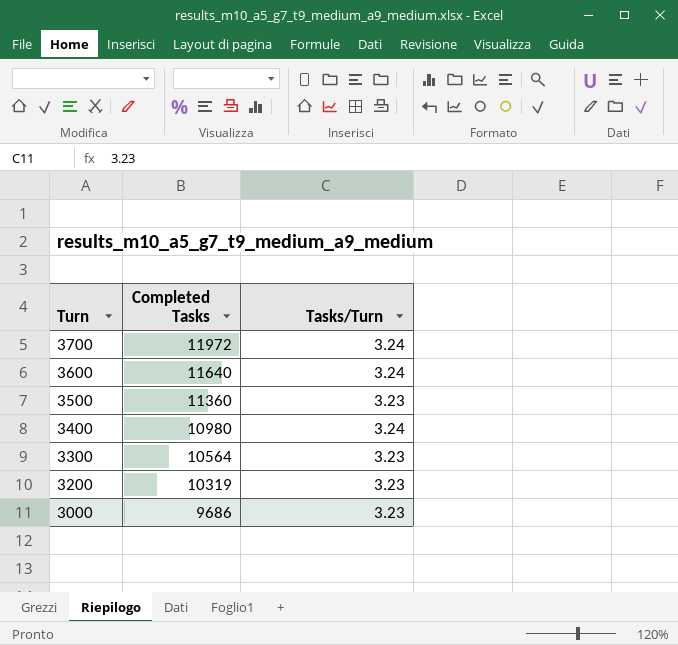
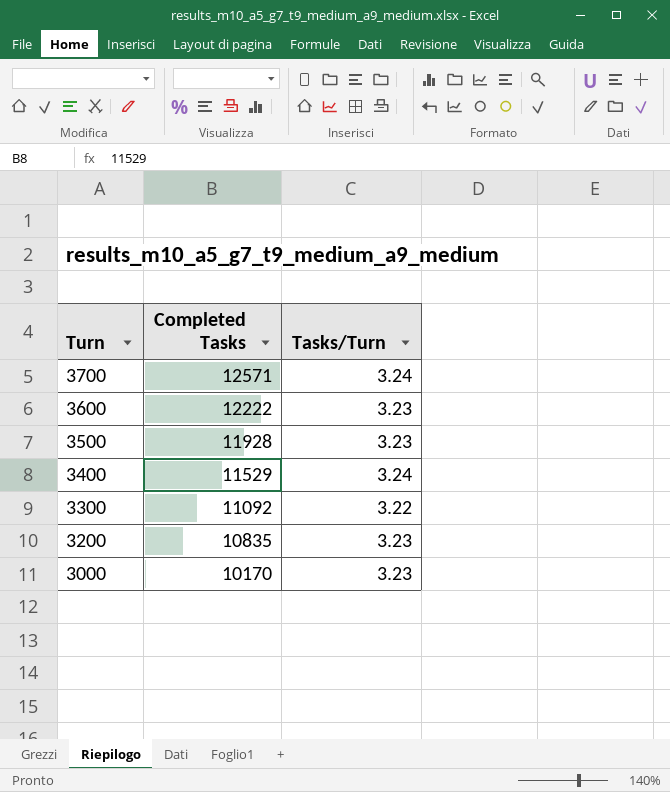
3700 | Completed Tasks: 11972 -> 12571
3600 | Completed Tasks: 11640 -> 12222
3600 | Tasks/Turn: 3.24 -> 3.23
3500 | Completed Tasks: 11360 -> 11928
3400 | Completed Tasks: 10980 -> 11529
3300 | Completed Tasks: 10564 -> 11092
3300 | Tasks/Turn: 3.23 -> 3.22
3200 | Completed Tasks: 10319 -> 10835
3000 | Completed Tasks: 9686 -> 10170

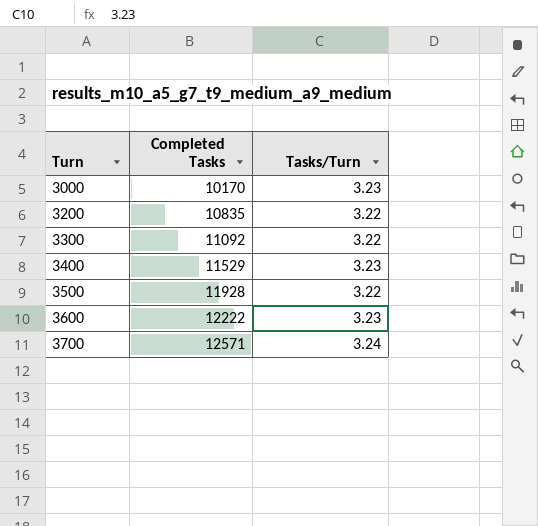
row order: Turn descending -> Turn ascending
3200 | Tasks/Turn: 3.23 -> 3.22
3400 | Tasks/Turn: 3.24 -> 3.23
3500 | Tasks/Turn: 3.23 -> 3.22

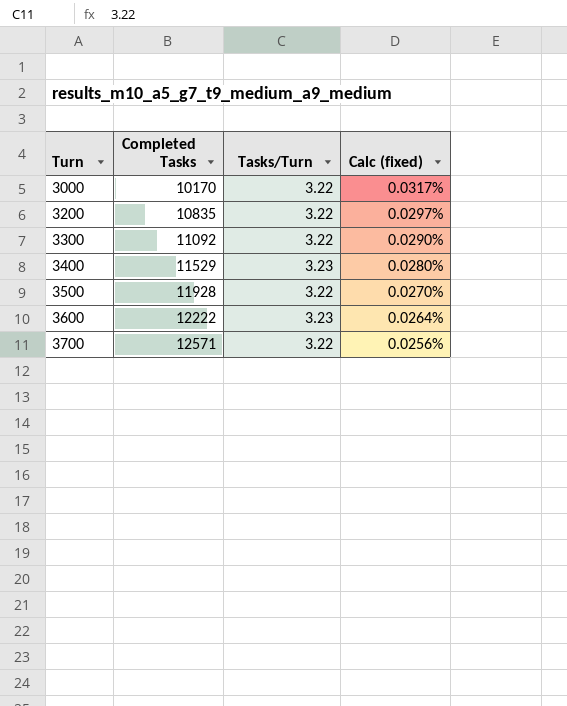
column Calc (fixed) | formula: none -> [Tasks/Turn] / [Completed Tasks]
3000 | Tasks/Turn: 3.23 -> 3.22
3700 | Tasks/Turn: 3.24 -> 3.22

